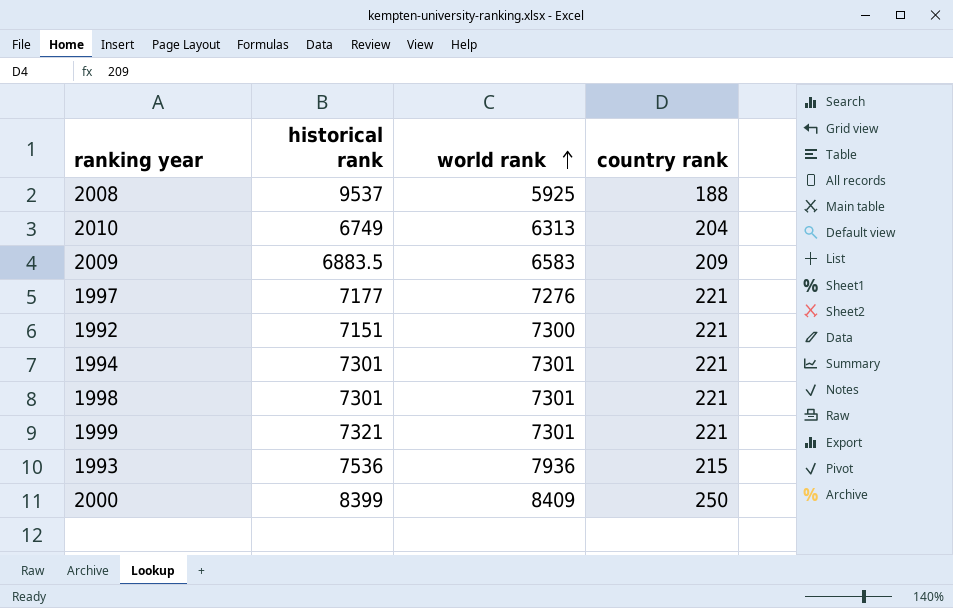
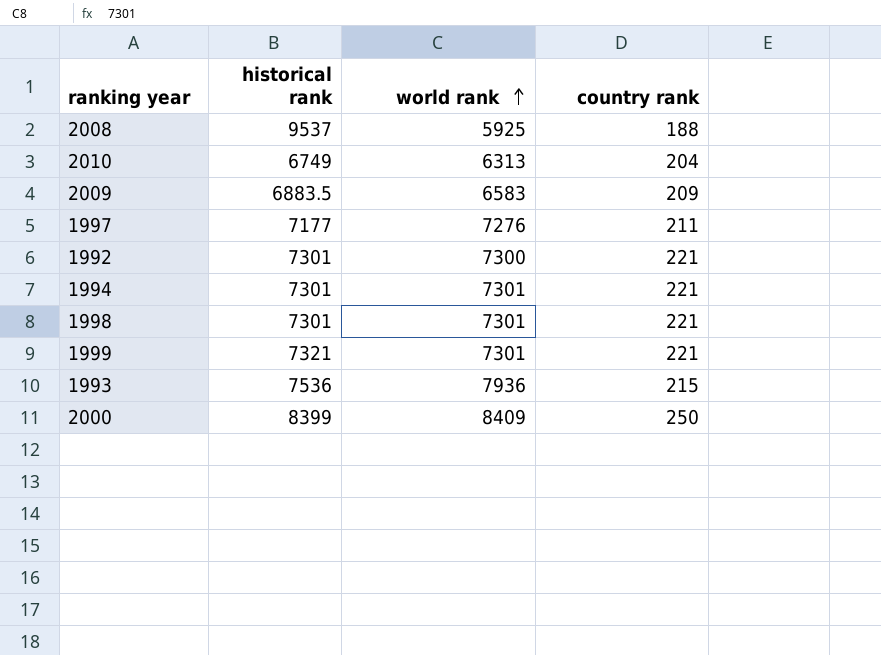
1997 | country rank: 221 -> 211
1992 | historical rank: 7151 -> 7301

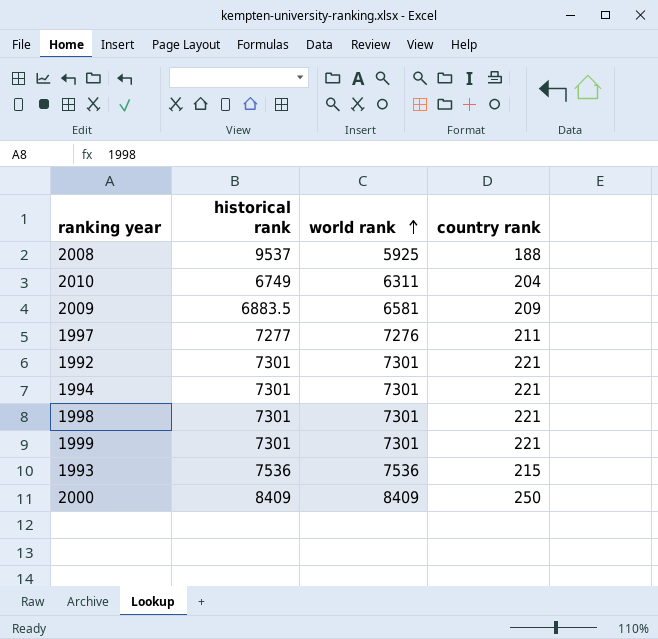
2010 | world rank: 6313 -> 6311
2009 | world rank: 6583 -> 6581
1997 | historical rank: 7177 -> 7277
1992 | world rank: 7300 -> 7301
1999 | historical rank: 7321 -> 7301
1993 | world rank: 7936 -> 7536
2000 | historical rank: 8399 -> 8409

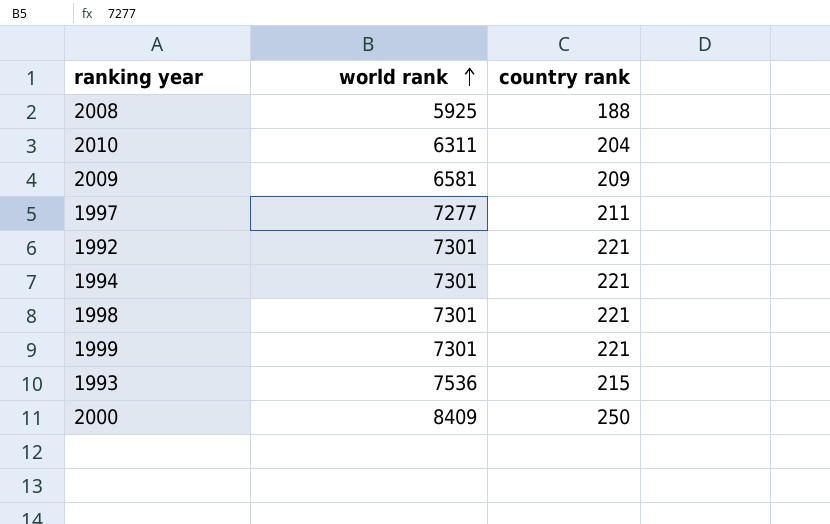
column historical rank | position: 2 -> none
1997 | world rank: 7276 -> 7277

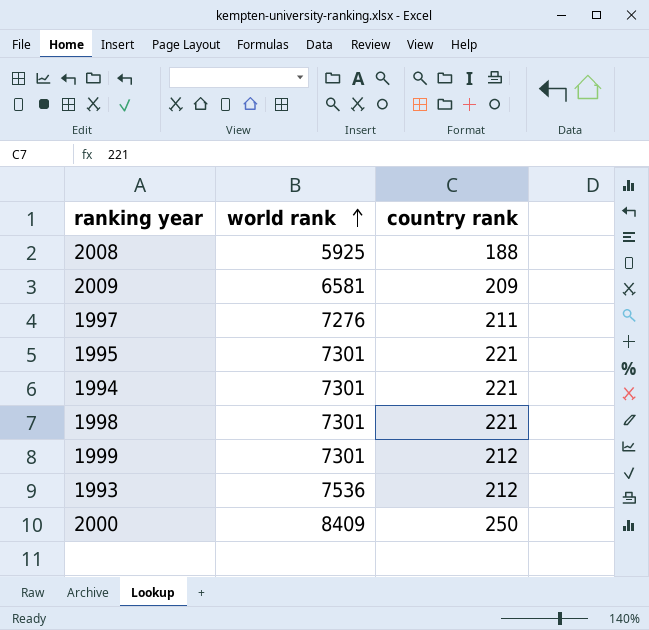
row 2010: 6311 | 204 -> none
row 1992: 7301 | 221 -> none
1997 | world rank: 7277 -> 7276
row 1995: none -> 7301 | 221
1999 | country rank: 221 -> 212
1993 | country rank: 215 -> 212

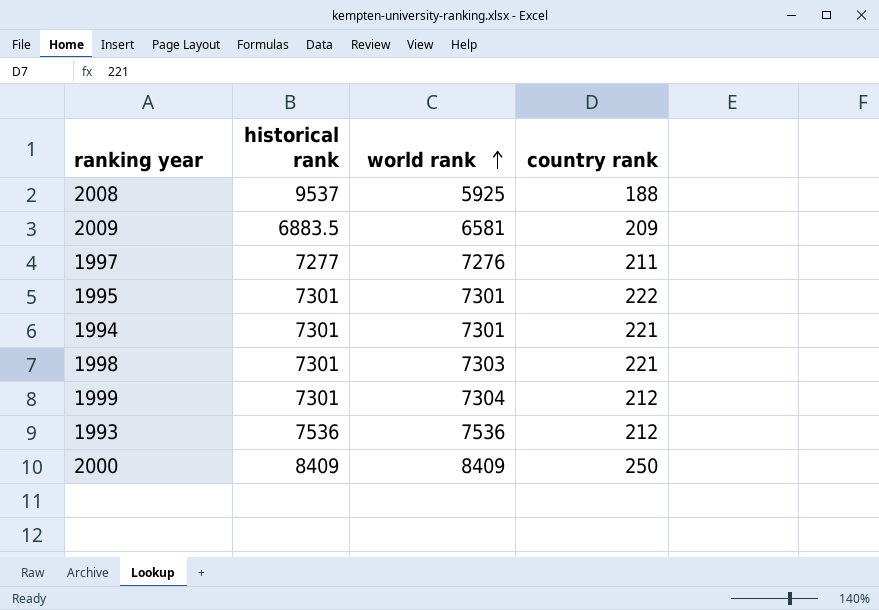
column historical rank | position: none -> 2
1995 | country rank: 221 -> 222
1998 | world rank: 7301 -> 7303
1999 | world rank: 7301 -> 7304

